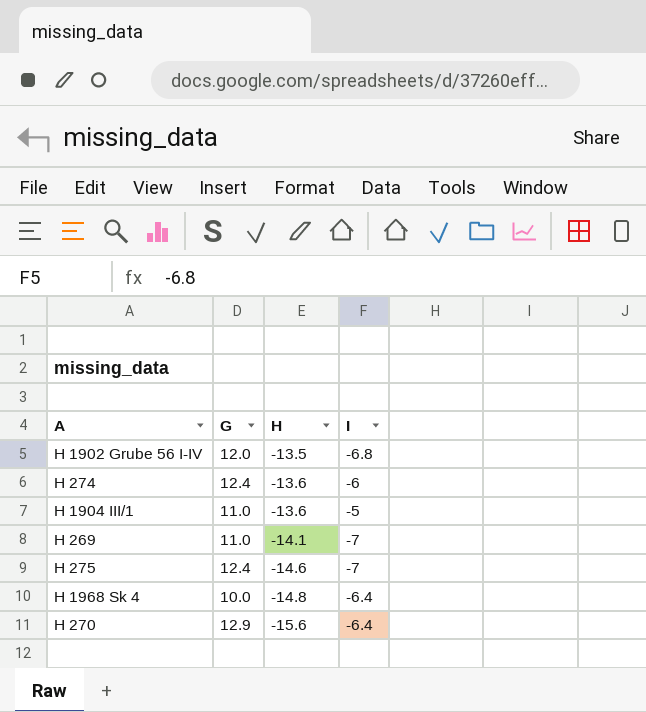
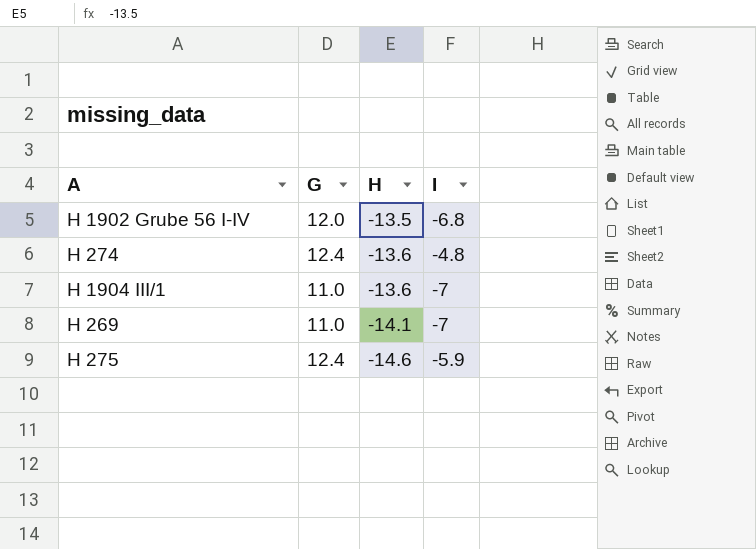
row H 1968 Sk 4: 10.0 | -14.8 | -6.4 -> none
row H 270: 12.9 | -15.6 | -6.4 -> none
H 274 | I: -6 -> -4.8
H 1904 III/1 | I: -5 -> -7
H 275 | I: -7 -> -5.9

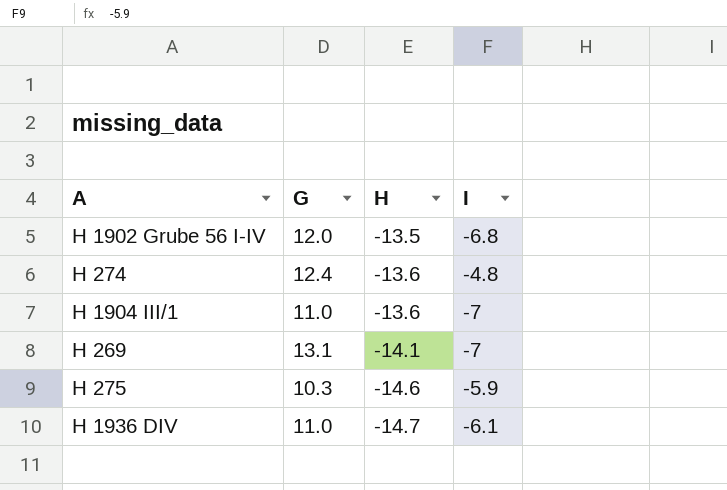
H 269 | G: 11.0 -> 13.1
H 275 | G: 12.4 -> 10.3
row H 1936 DIV: none -> 11.0 | -14.7 | -6.1

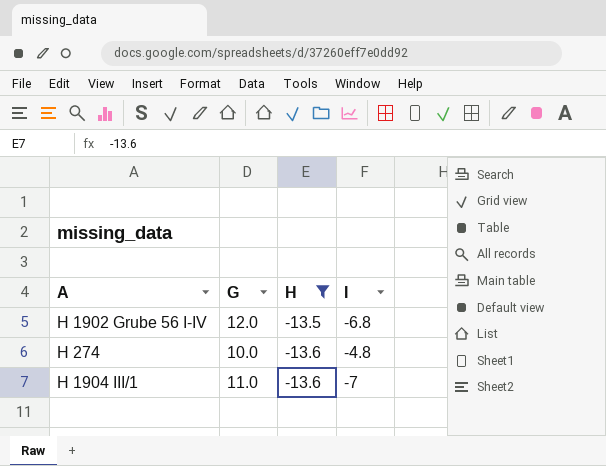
filter: none -> H >= -13.6
H 274 | G: 12.4 -> 10.0

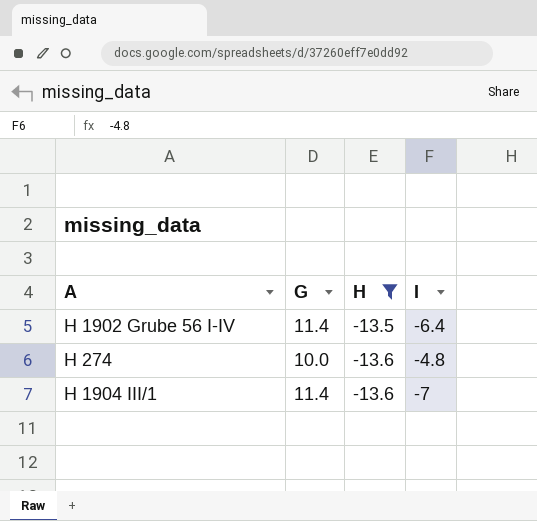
H 1902 Grube 56 I-IV | G: 12.0 -> 11.4
H 1902 Grube 56 I-IV | I: -6.8 -> -6.4
H 1904 III/1 | G: 11.0 -> 11.4

